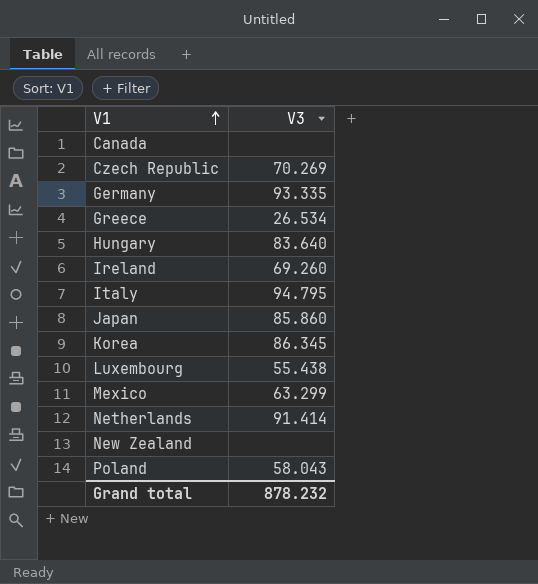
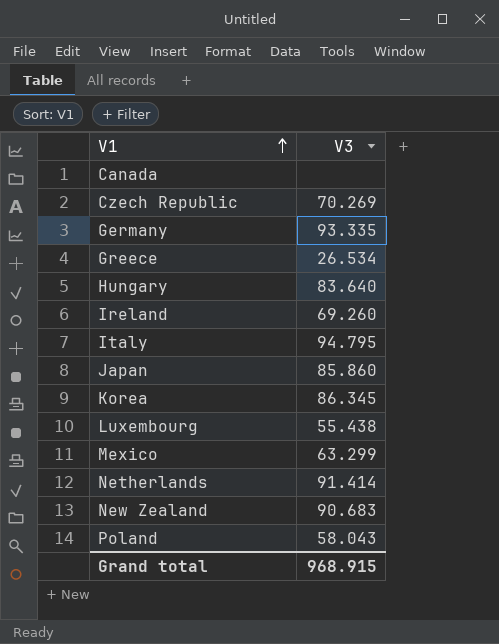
New Zealand | V3: none -> 90.683
Grand total | V3: 878.232 -> 968.915

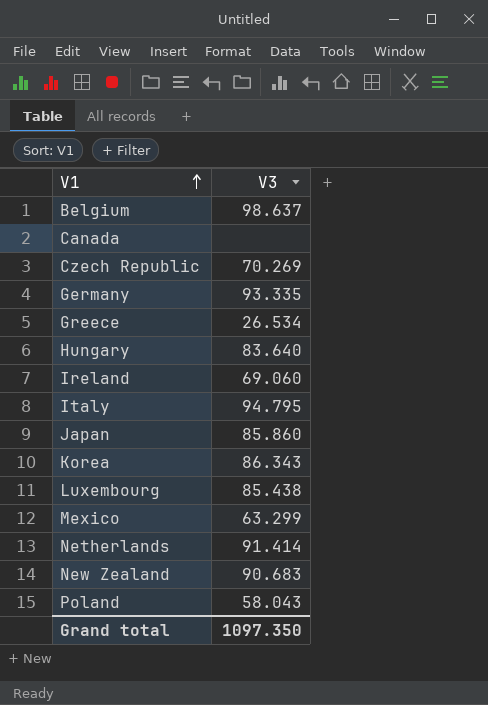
row Belgium: none -> 98.637
Ireland | V3: 69.260 -> 69.060
Korea | V3: 86.345 -> 86.343
Luxembourg | V3: 55.438 -> 85.438
Grand total | V3: 968.915 -> 1097.350

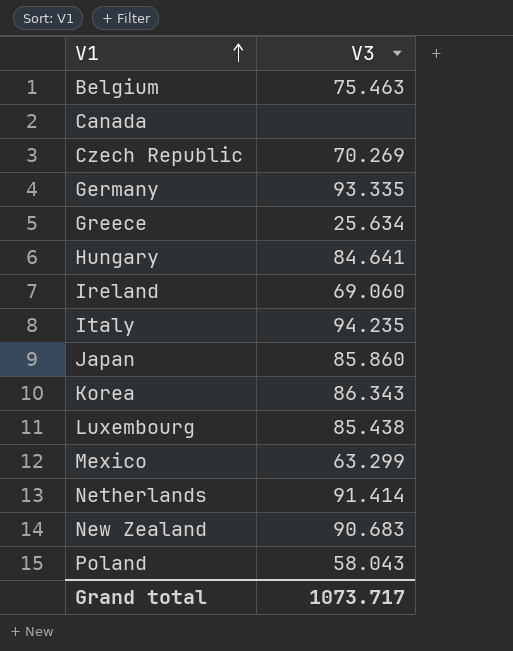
Belgium | V3: 98.637 -> 75.463
Greece | V3: 26.534 -> 25.634
Hungary | V3: 83.640 -> 84.641
Italy | V3: 94.795 -> 94.235
Grand total | V3: 1097.350 -> 1073.717

